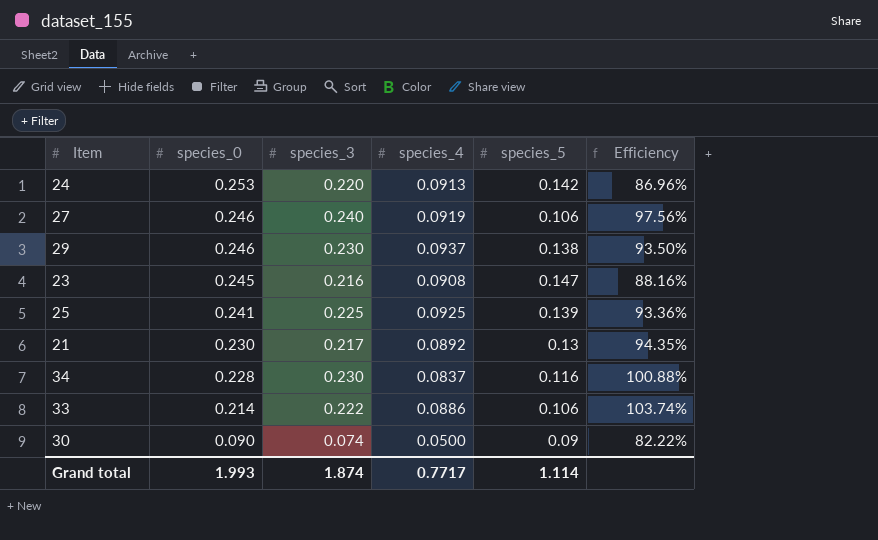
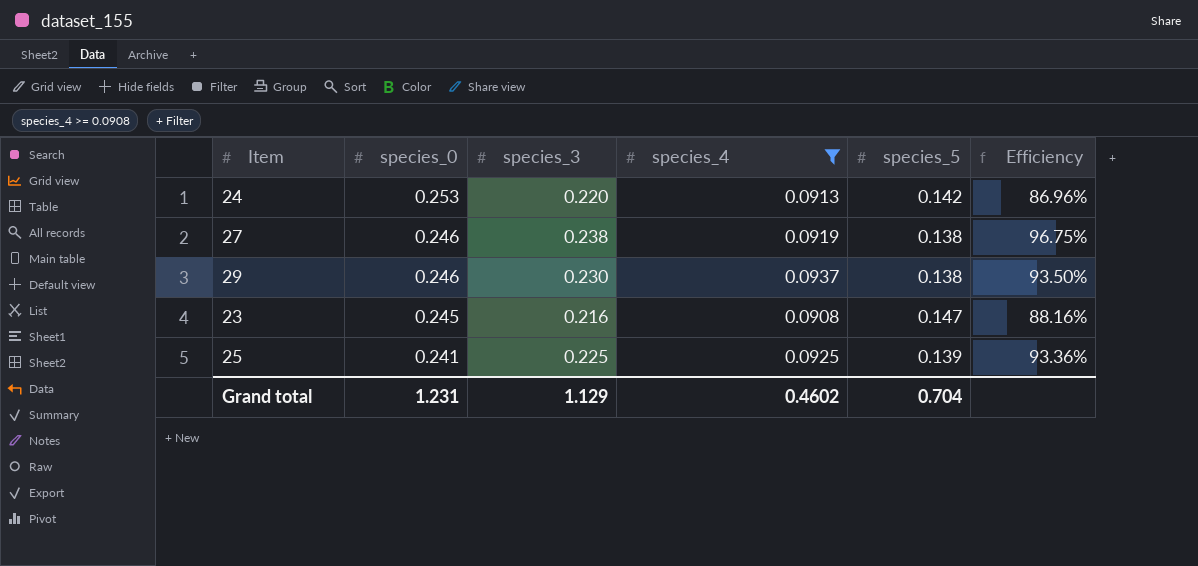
filter: none -> species_4 >= 0.0908
27 | species_3: 0.240 -> 0.238
27 | species_5: 0.106 -> 0.138
27 | Efficiency: 97.56% -> 96.75%
Grand total | species_0: 1.993 -> 1.231
Grand total | species_3: 1.874 -> 1.129
Grand total | species_4: 0.7717 -> 0.4602
Grand total | species_5: 1.114 -> 0.704

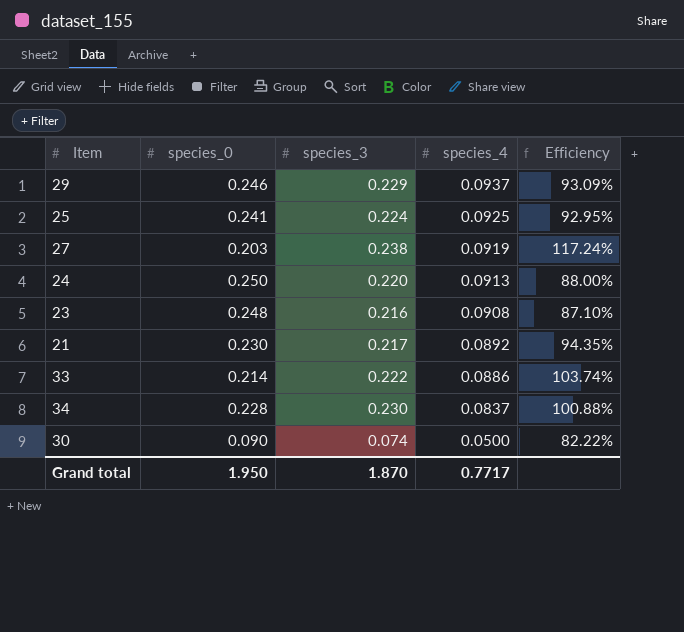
filter: species_4 >= 0.0908 -> none
row order: species_0 descending -> species_4 descending
column species_5 | position: 5 -> none
29 | species_3: 0.230 -> 0.229
29 | Efficiency: 93.50% -> 93.09%
25 | species_3: 0.225 -> 0.224
25 | Efficiency: 93.36% -> 92.95%
27 | species_0: 0.246 -> 0.203
27 | Efficiency: 96.75% -> 117.24%
24 | species_0: 0.253 -> 0.250
24 | Efficiency: 86.96% -> 88.00%
23 | species_0: 0.245 -> 0.248
23 | Efficiency: 88.16% -> 87.10%
Grand total | species_0: 1.231 -> 1.950
Grand total | species_3: 1.129 -> 1.870
Grand total | species_4: 0.4602 -> 0.7717

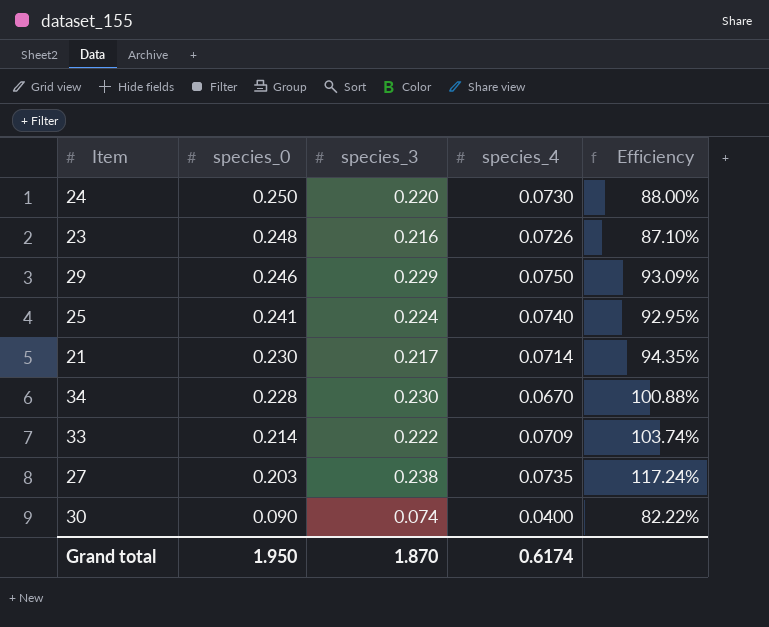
row order: species_4 descending -> species_0 descending
24 | species_4: 0.0913 -> 0.0730
23 | species_4: 0.0908 -> 0.0726
29 | species_4: 0.0937 -> 0.0750
25 | species_4: 0.0925 -> 0.0740
21 | species_4: 0.0892 -> 0.0714
34 | species_4: 0.0837 -> 0.0670
33 | species_4: 0.0886 -> 0.0709
27 | species_4: 0.0919 -> 0.0735
30 | species_4: 0.0500 -> 0.0400
Grand total | species_4: 0.7717 -> 0.6174

